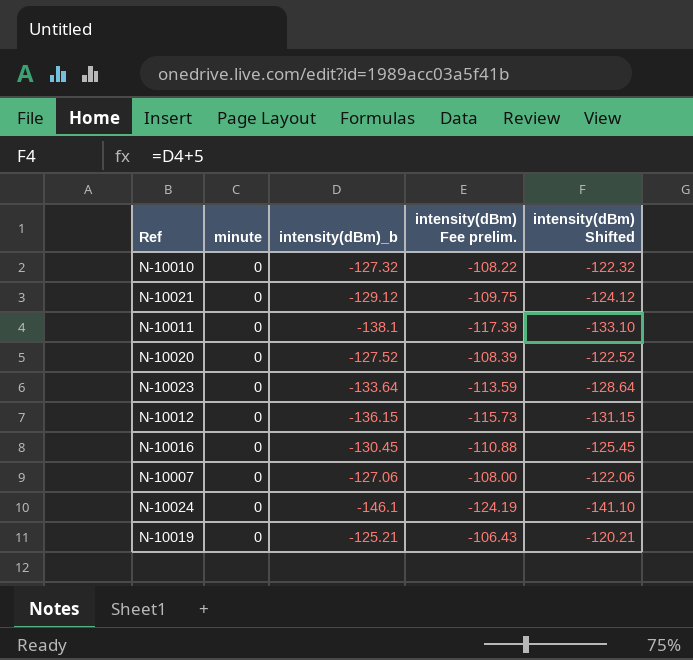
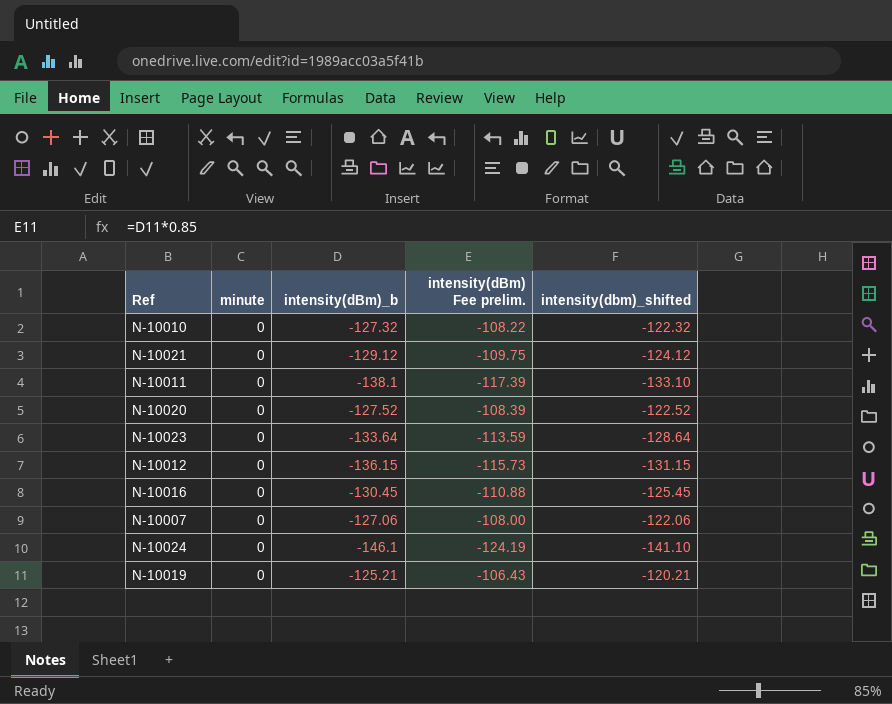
column name: intensity(dBm) Shifted -> intensity(dbm)_shifted

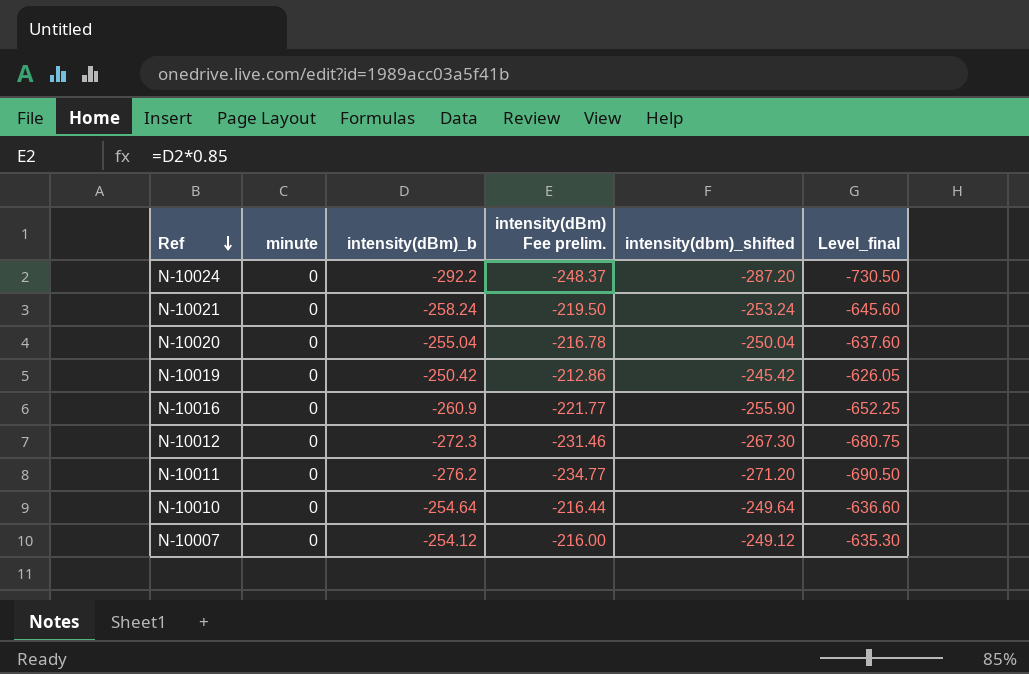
row order: none -> Ref descending
column Level_final | formula: none -> [intensity(dBm)_b] * 2.5
row N-10023: 0 | -133.64 | -113.59 | -128.64 -> none
N-10024 | intensity(dBm)_b: -146.1 -> -292.2
N-10024 | intensity(dBm) Fee prelim.: -124.19 -> -248.37
N-10024 | intensity(dbm)_shifted: -141.10 -> -287.20
N-10021 | intensity(dBm)_b: -129.12 -> -258.24
N-10021 | intensity(dBm) Fee prelim.: -109.75 -> -219.50
N-10021 | intensity(dbm)_shifted: -124.12 -> -253.24
N-10020 | intensity(dBm)_b: -127.52 -> -255.04
N-10020 | intensity(dBm) Fee prelim.: -108.39 -> -216.78
N-10020 | intensity(dbm)_shifted: -122.52 -> -250.04
N-10019 | intensity(dBm)_b: -125.21 -> -250.42
N-10019 | intensity(dBm) Fee prelim.: -106.43 -> -212.86
N-10019 | intensity(dbm)_shifted: -120.21 -> -245.42
N-10016 | intensity(dBm)_b: -130.45 -> -260.9
N-10016 | intensity(dBm) Fee prelim.: -110.88 -> -221.77
N-10016 | intensity(dbm)_shifted: -125.45 -> -255.90
N-10012 | intensity(dBm)_b: -136.15 -> -272.3
N-10012 | intensity(dBm) Fee prelim.: -115.73 -> -231.46
N-10012 | intensity(dbm)_shifted: -131.15 -> -267.30
N-10011 | intensity(dBm)_b: -138.1 -> -276.2
N-10011 | intensity(dBm) Fee prelim.: -117.39 -> -234.77
N-10011 | intensity(dbm)_shifted: -133.10 -> -271.20
N-10010 | intensity(dBm)_b: -127.32 -> -254.64
N-10010 | intensity(dBm) Fee prelim.: -108.22 -> -216.44
N-10010 | intensity(dbm)_shifted: -122.32 -> -249.64
N-10007 | intensity(dBm)_b: -127.06 -> -254.12
N-10007 | intensity(dBm) Fee prelim.: -108.00 -> -216.00
N-10007 | intensity(dbm)_shifted: -122.06 -> -249.12

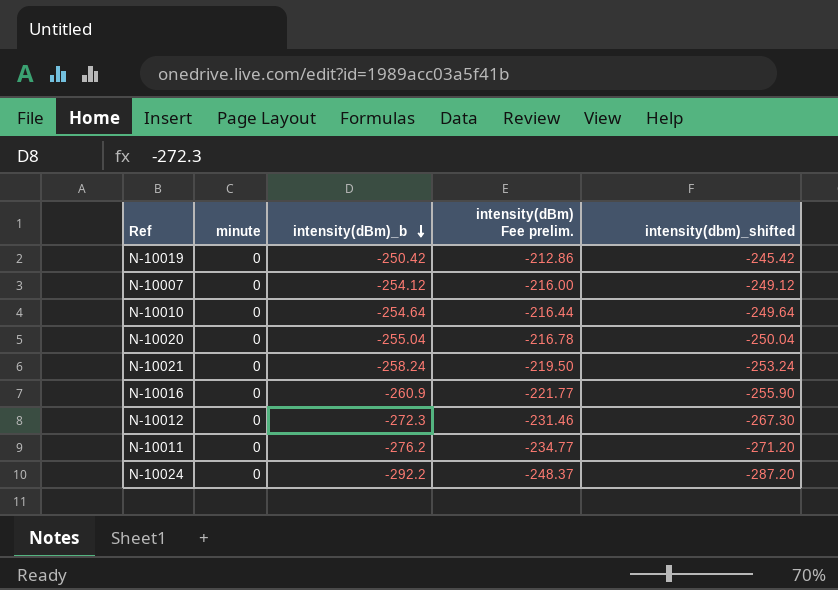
row order: Ref descending -> intensity(dBm)_b descending
column Level_final | formula: [intensity(dBm)_b] * 2.5 -> none

